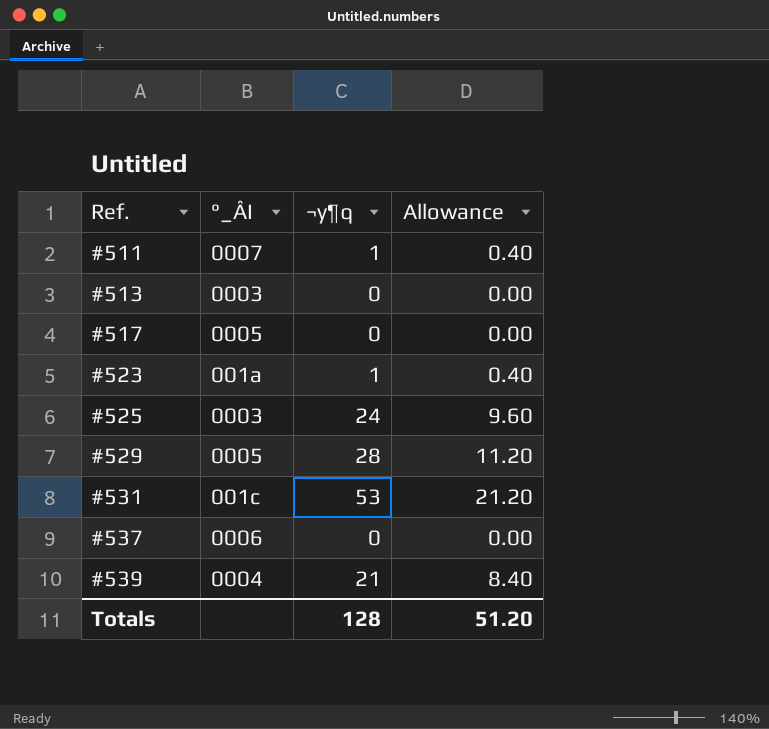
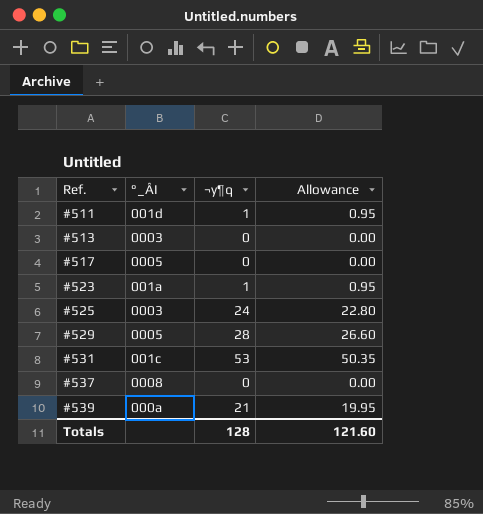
column Allowance | formula: [¬y¶q] * 0.4 -> [¬y¶q] * 0.95
#511 | °_ÂI: 0007 -> 001d
#537 | °_ÂI: 0006 -> 0008
#539 | °_ÂI: 0004 -> 000a
Totals | Allowance: 51.20 -> 121.60

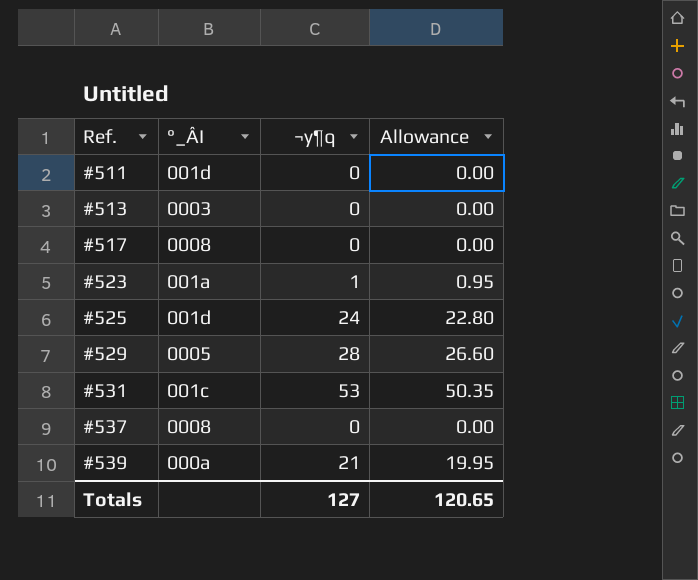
#511 | ¬y¶q: 1 -> 0
#511 | Allowance: 0.95 -> 0.00
#517 | °_ÂI: 0005 -> 0008
#525 | °_ÂI: 0003 -> 001d
Totals | ¬y¶q: 128 -> 127
Totals | Allowance: 121.60 -> 120.65

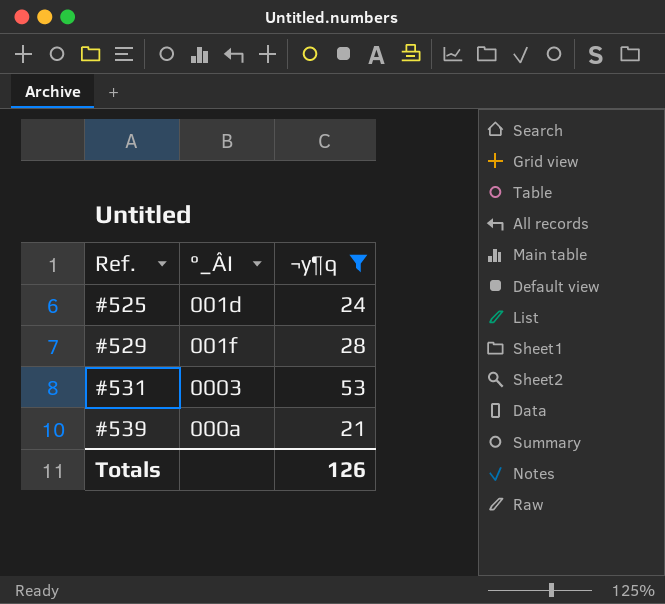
filter: none -> ¬y¶q >= 21
column Allowance | formula: [¬y¶q] * 0.95 -> none
#529 | °_ÂI: 0005 -> 001f
#531 | °_ÂI: 001c -> 0003
Totals | ¬y¶q: 127 -> 126

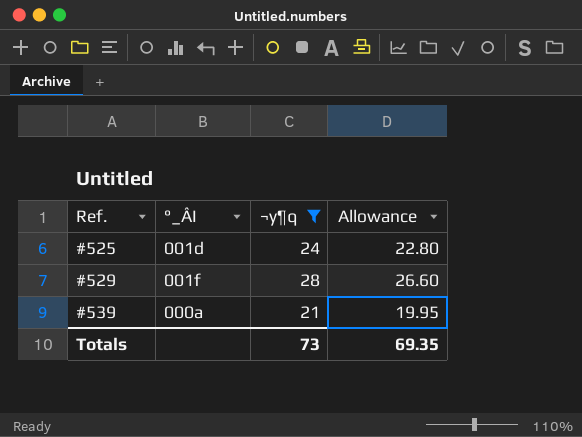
column Allowance | formula: none -> [¬y¶q] * 0.95
row #531: 0003 | 53 -> none
Totals | ¬y¶q: 126 -> 73

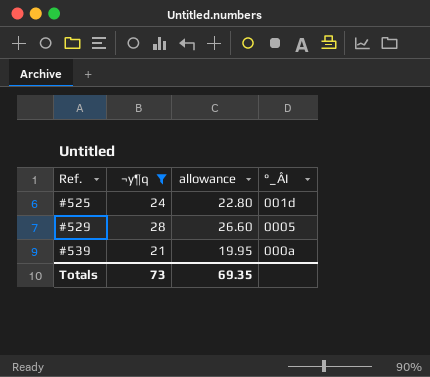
column name: Allowance -> allowance
column °_ÂI | position: 2 -> 4
#529 | °_ÂI: 001f -> 0005

